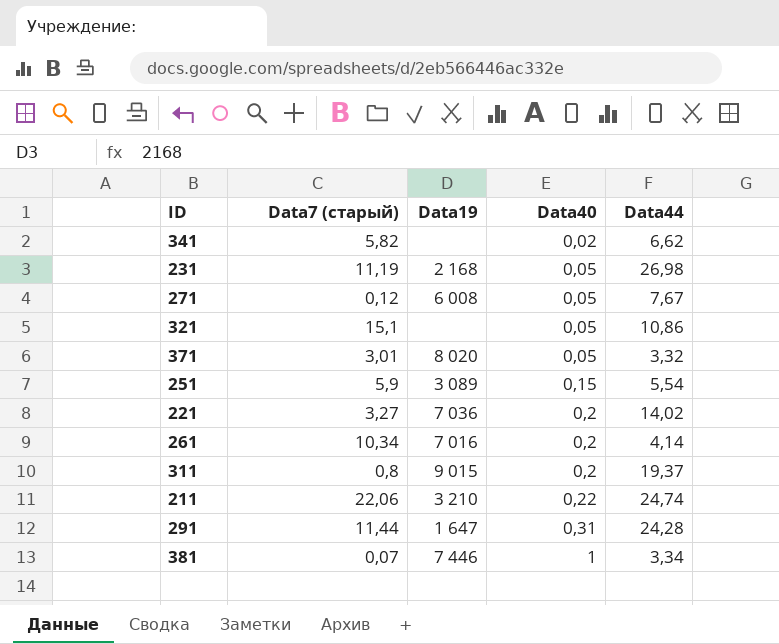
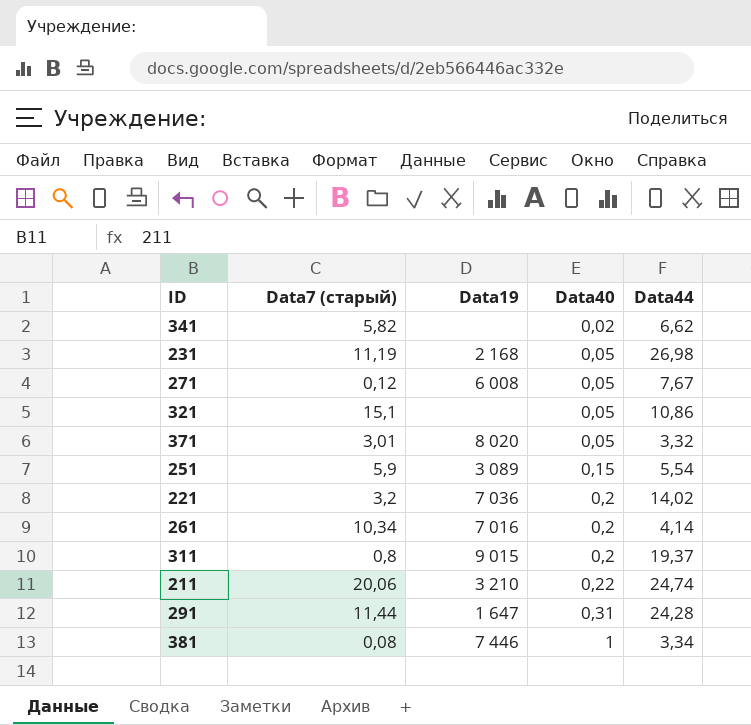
221 | Data7 (старый): 3,27 -> 3,2
211 | Data7 (старый): 22,06 -> 20,06
381 | Data7 (старый): 0,07 -> 0,08

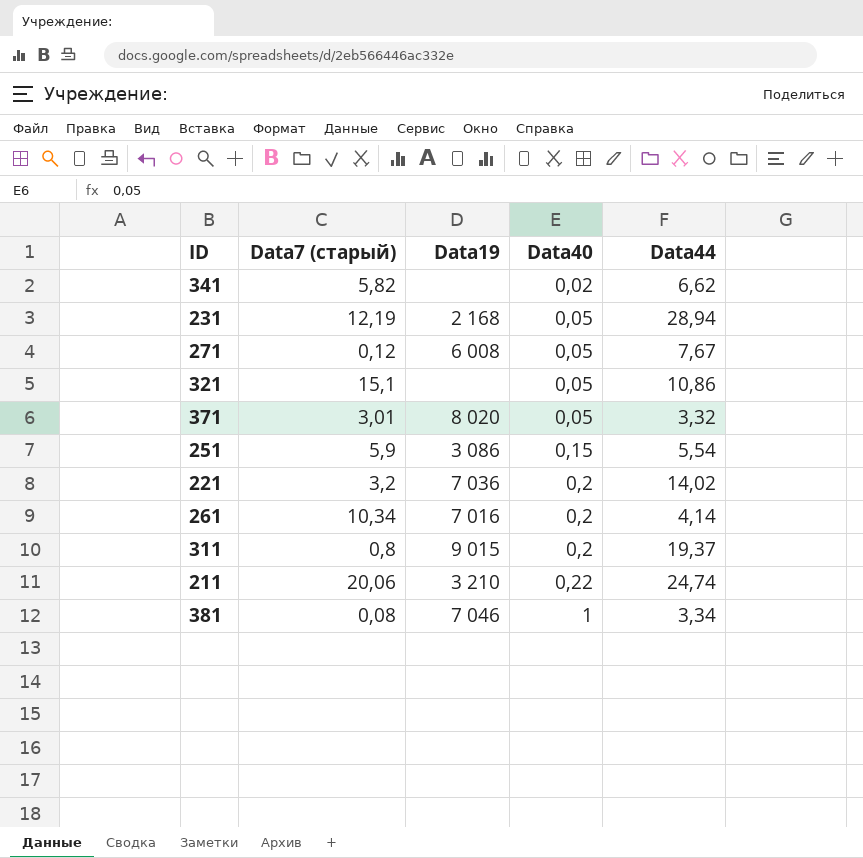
row 291: 11,44 | 1 647 | 0,31 | 24,28 -> none
231 | Data7 (старый): 11,19 -> 12,19
231 | Data44: 26,98 -> 28,94
251 | Data19: 3 089 -> 3 086
381 | Data19: 7 446 -> 7 046

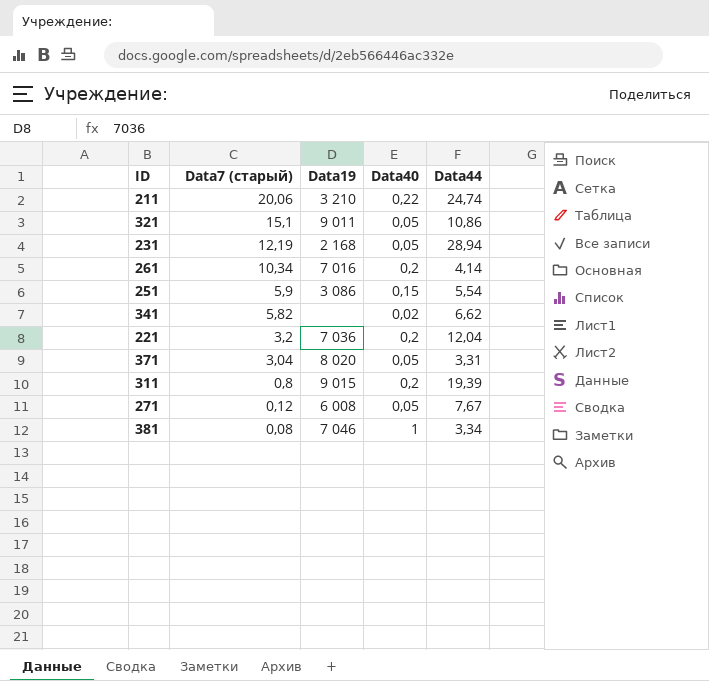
row order: Data40 ascending -> Data7 (старый) descending
321 | Data19: none -> 9 011
221 | Data44: 14,02 -> 12,04
371 | Data7 (старый): 3,01 -> 3,04
371 | Data44: 3,32 -> 3,31
311 | Data44: 19,37 -> 19,39

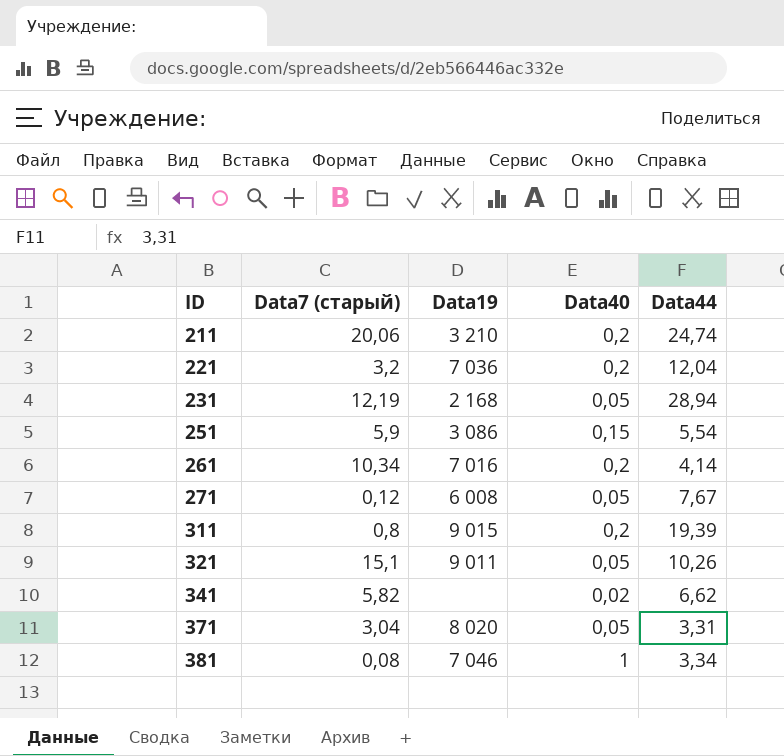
row order: Data7 (старый) descending -> ID ascending
211 | Data40: 0,22 -> 0,2
321 | Data44: 10,86 -> 10,26

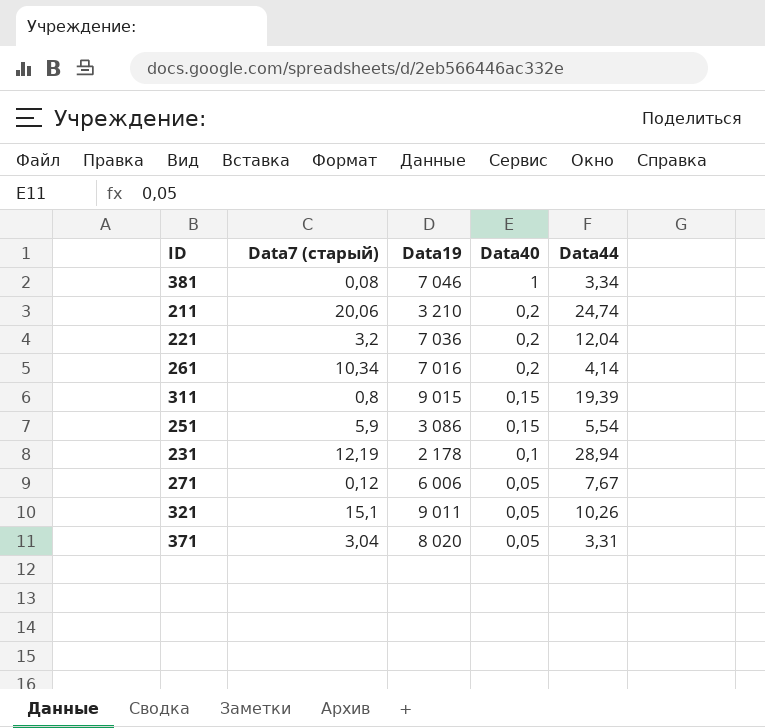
row order: ID ascending -> Data40 descending
row 341: 5,82 | none | 0,02 | 6,62 -> none
311 | Data40: 0,2 -> 0,15
231 | Data19: 2 168 -> 2 178
231 | Data40: 0,05 -> 0,1
271 | Data19: 6 008 -> 6 006

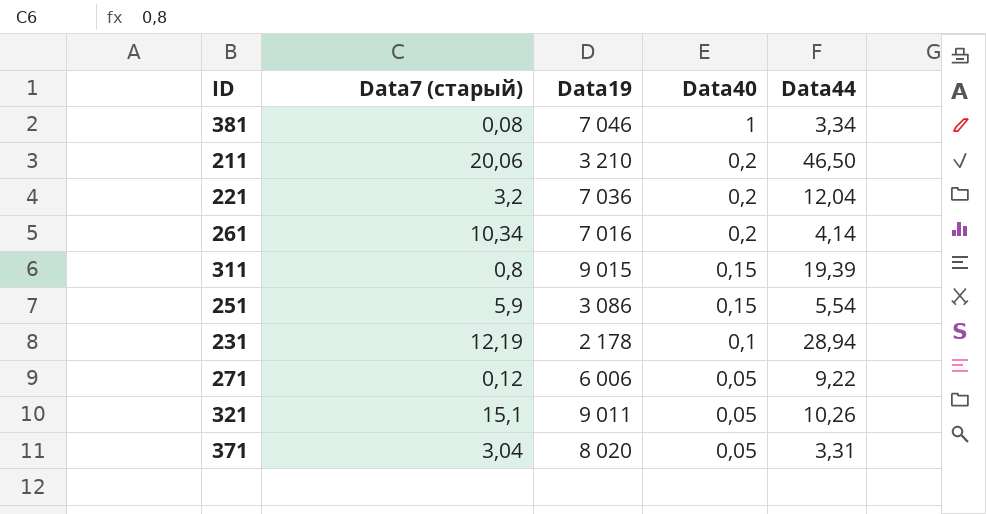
211 | Data44: 24,74 -> 46,50
271 | Data44: 7,67 -> 9,22

